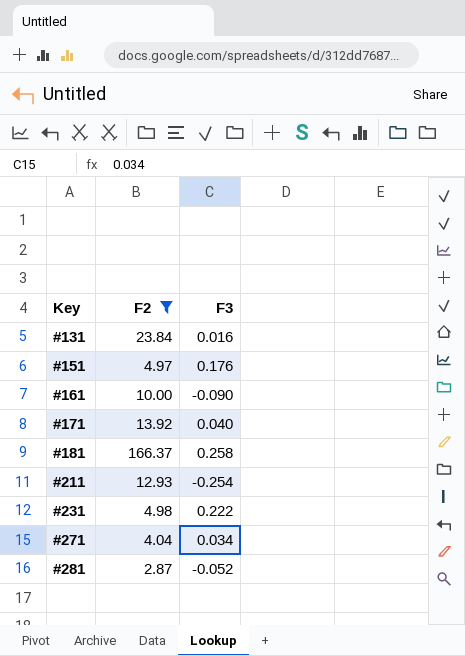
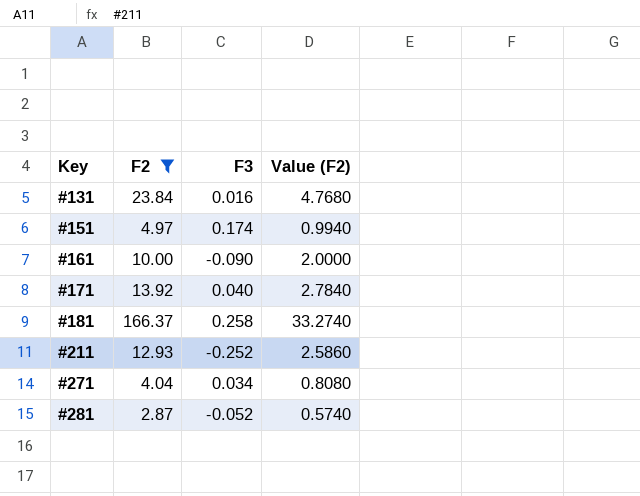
column Value (F2) | formula: none -> [F2] * 0.2
row #231: 4.98 | 0.222 -> none
#151 | F3: 0.176 -> 0.174
#211 | F3: -0.254 -> -0.252

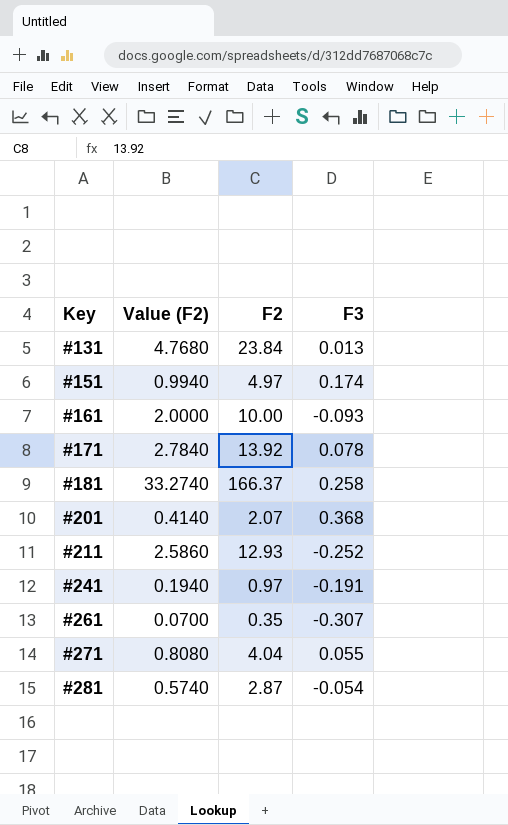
filter: F2 >= 2.87 -> none
column Value (F2) | position: 4 -> 2
#131 | F3: 0.016 -> 0.013
#161 | F3: -0.090 -> -0.093
#171 | F3: 0.040 -> 0.078
#271 | F3: 0.034 -> 0.055
#281 | F3: -0.052 -> -0.054

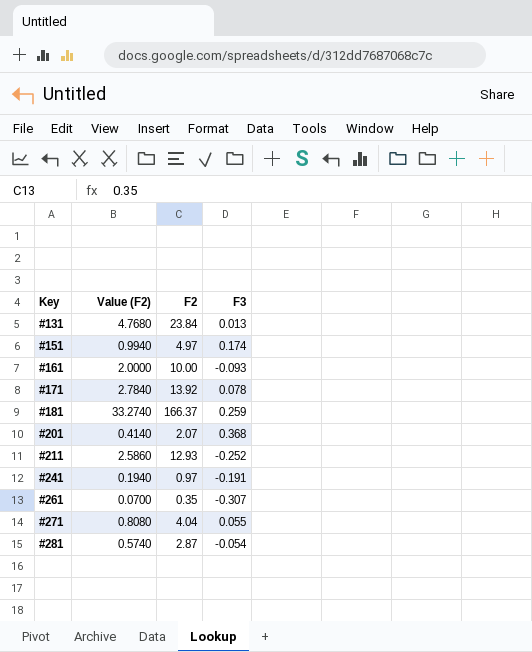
#181 | F3: 0.258 -> 0.259

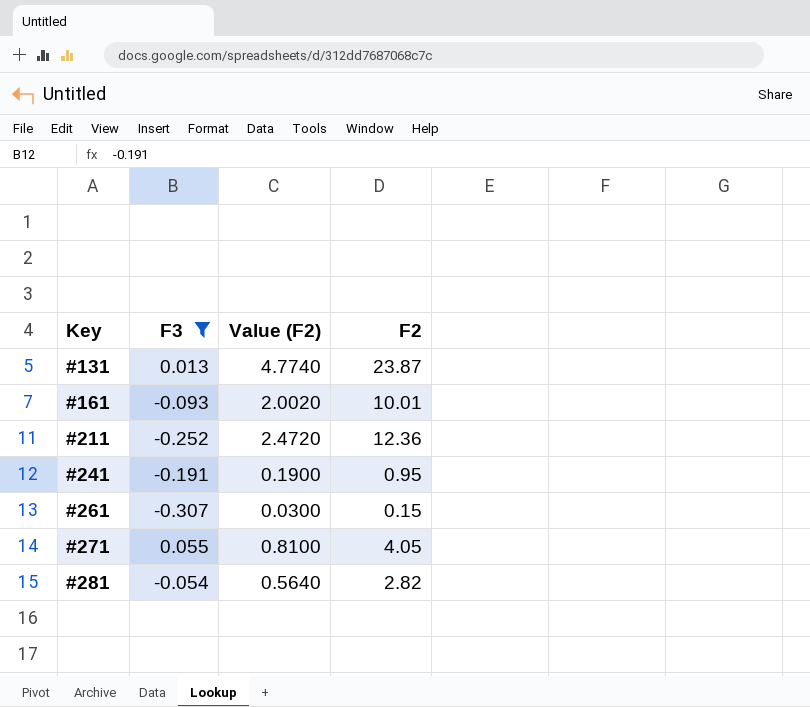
filter: none -> F3 <= 0.055
column F3 | position: 4 -> 2
#131 | Value (F2): 4.7680 -> 4.7740
#131 | F2: 23.84 -> 23.87
#161 | Value (F2): 2.0000 -> 2.0020
#161 | F2: 10.00 -> 10.01
#211 | Value (F2): 2.5860 -> 2.4720
#211 | F2: 12.93 -> 12.36
#241 | Value (F2): 0.1940 -> 0.1900
#241 | F2: 0.97 -> 0.95
#261 | Value (F2): 0.0700 -> 0.0300
#261 | F2: 0.35 -> 0.15
#271 | Value (F2): 0.8080 -> 0.8100
#271 | F2: 4.04 -> 4.05
#281 | Value (F2): 0.5740 -> 0.5640
#281 | F2: 2.87 -> 2.82

